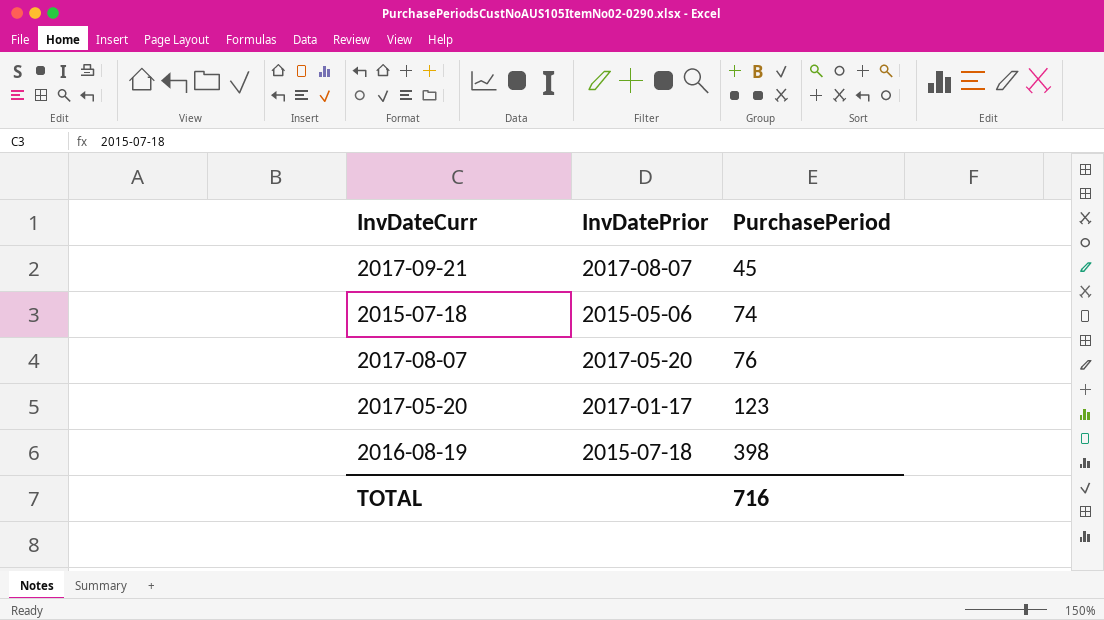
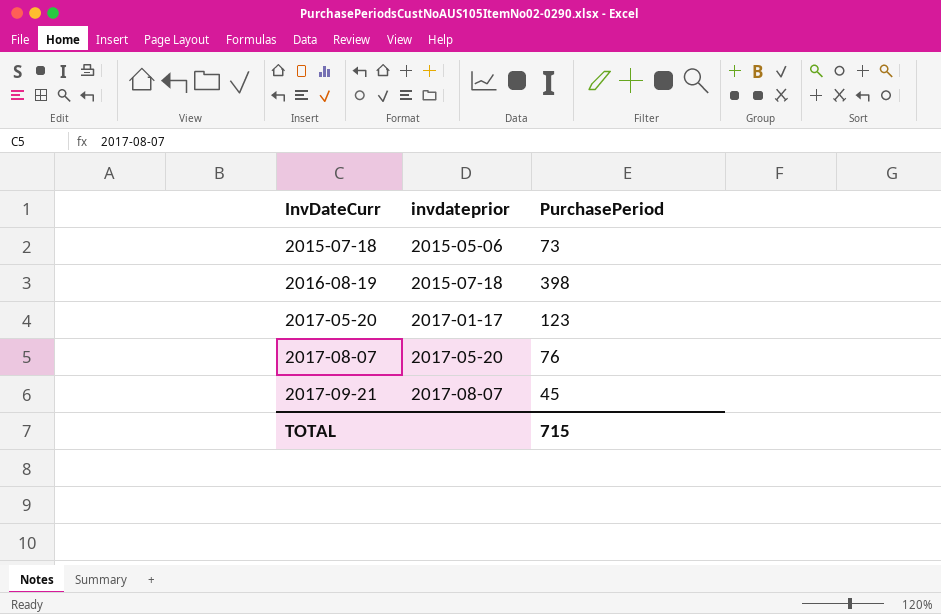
row order: PurchasePeriod ascending -> InvDateCurr ascending
column name: InvDatePrior -> invdateprior
2015-07-18 | PurchasePeriod: 74 -> 73
TOTAL | PurchasePeriod: 716 -> 715

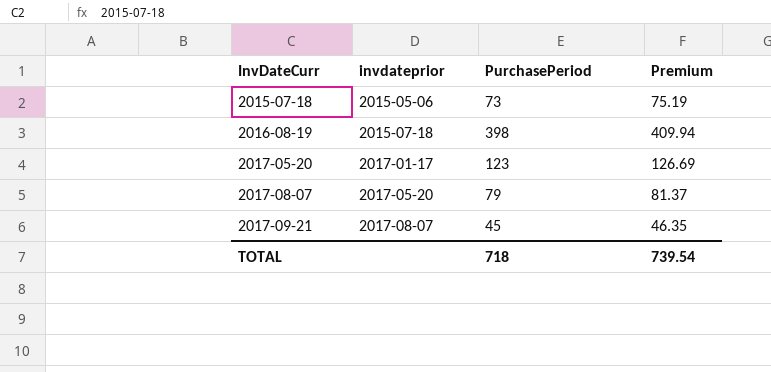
column Premium | formula: none -> [PurchasePeriod] * 1.03
2017-08-07 | PurchasePeriod: 76 -> 79
TOTAL | PurchasePeriod: 715 -> 718

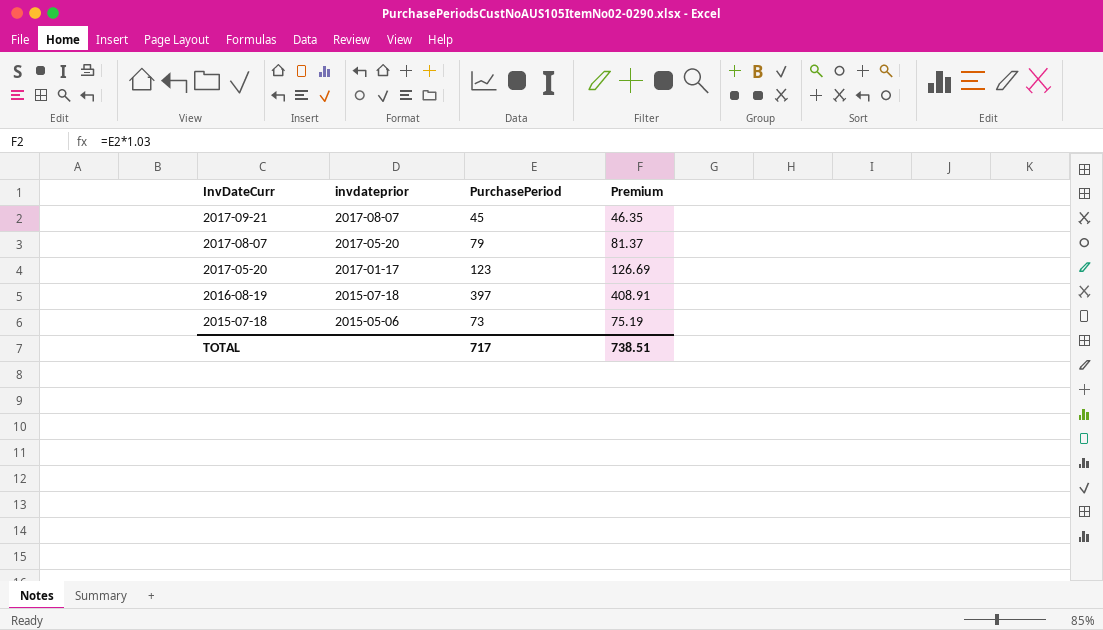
row order: InvDateCurr ascending -> InvDateCurr descending
2016-08-19 | PurchasePeriod: 398 -> 397
2016-08-19 | Premium: 409.94 -> 408.91
TOTAL | PurchasePeriod: 718 -> 717
TOTAL | Premium: 739.54 -> 738.51

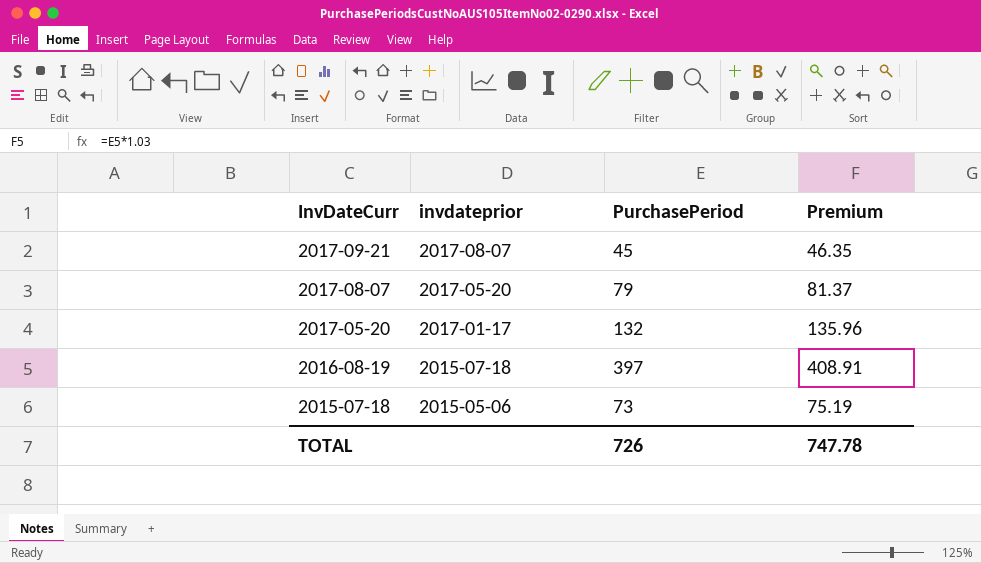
2017-05-20 | PurchasePeriod: 123 -> 132
2017-05-20 | Premium: 126.69 -> 135.96
TOTAL | PurchasePeriod: 717 -> 726
TOTAL | Premium: 738.51 -> 747.78

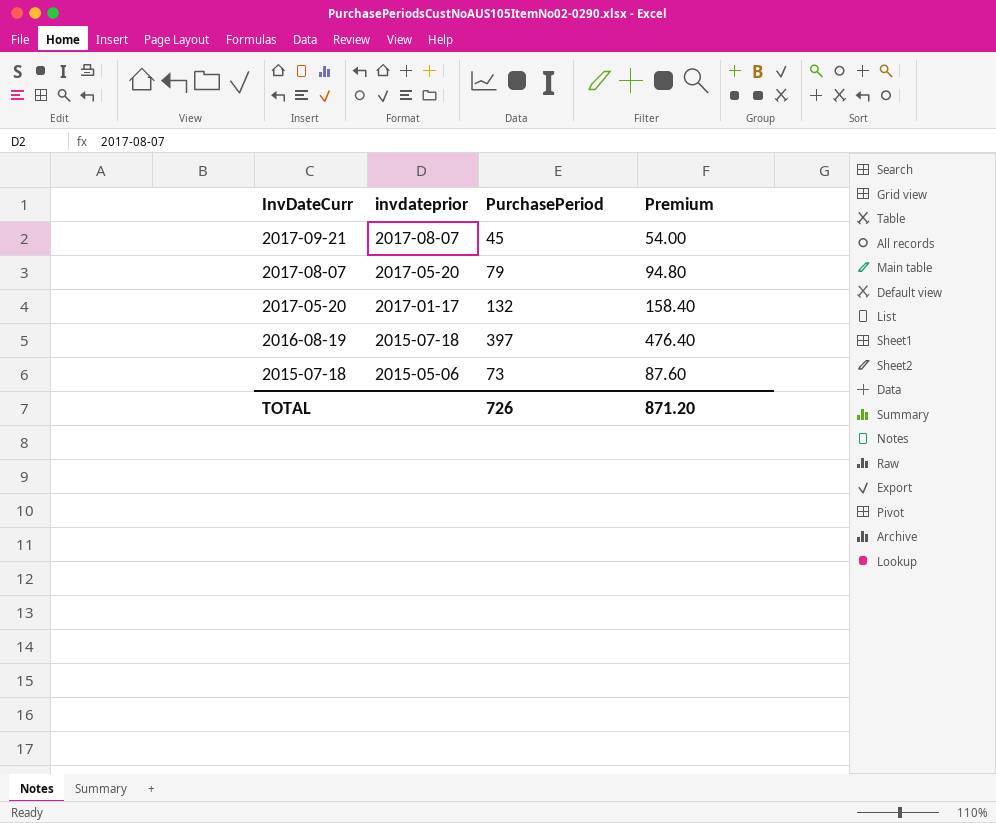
column Premium | formula: [PurchasePeriod] * 1.03 -> [PurchasePeriod] * 1.2
TOTAL | Premium: 747.78 -> 871.20

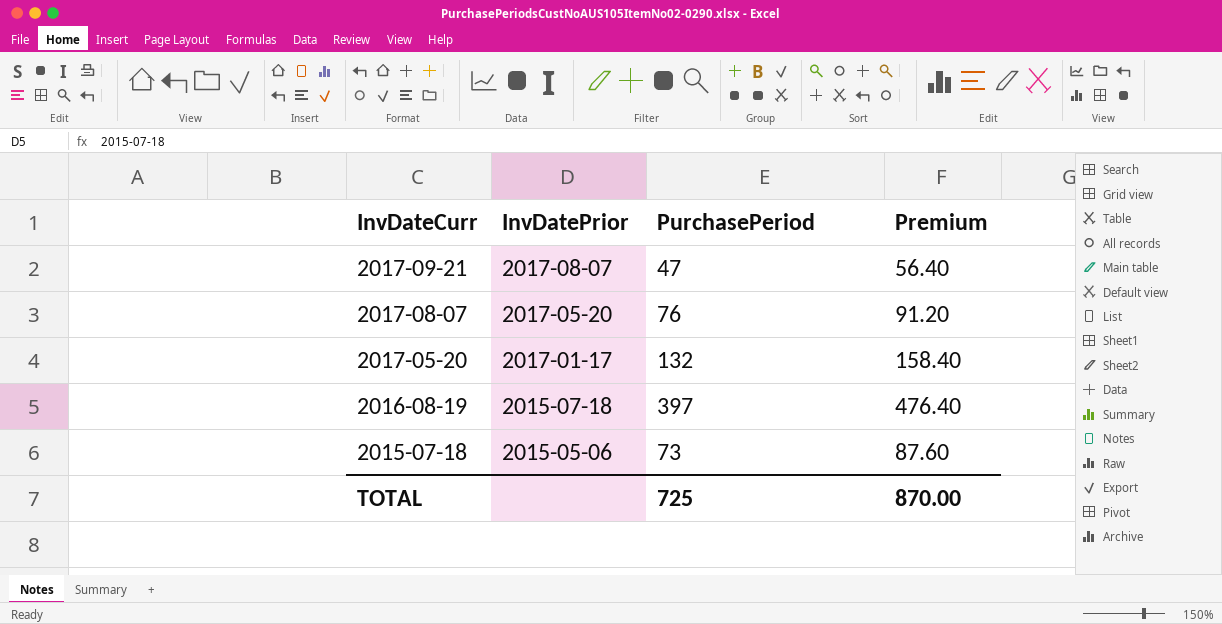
column name: invdateprior -> InvDatePrior
2017-09-21 | PurchasePeriod: 45 -> 47
2017-09-21 | Premium: 54.00 -> 56.40
2017-08-07 | PurchasePeriod: 79 -> 76
2017-08-07 | Premium: 94.80 -> 91.20
TOTAL | PurchasePeriod: 726 -> 725
TOTAL | Premium: 871.20 -> 870.00

